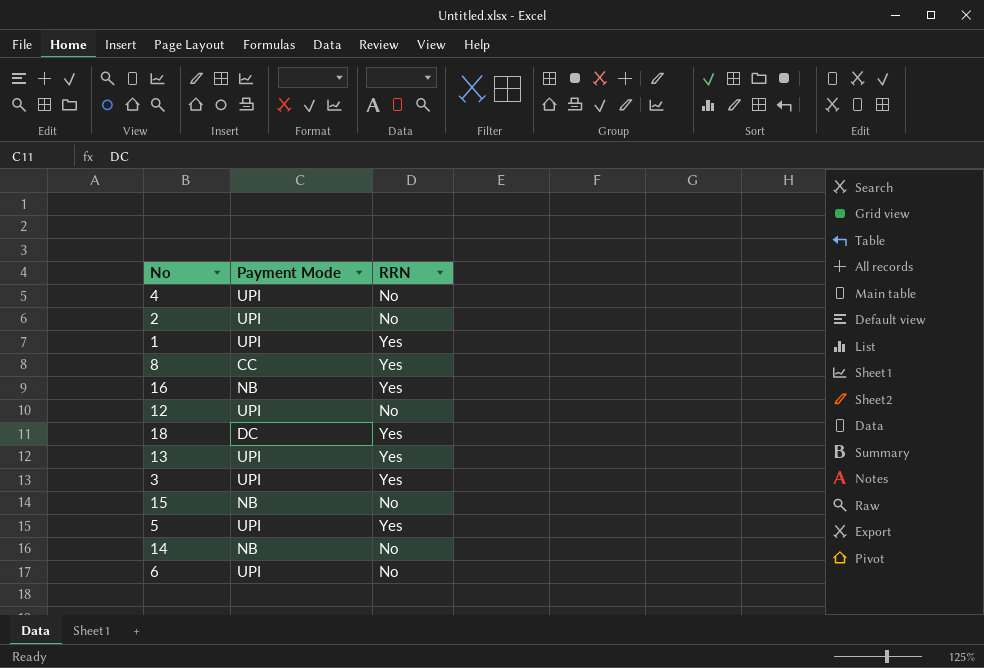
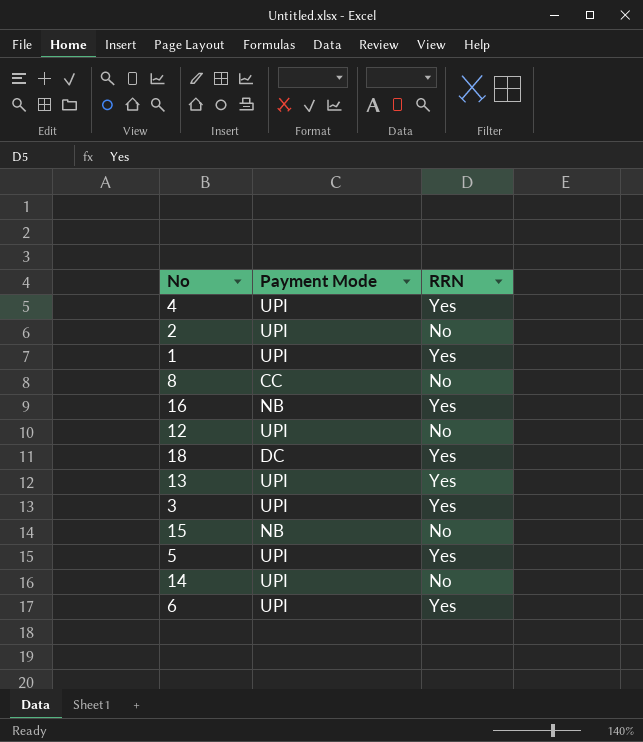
4 | RRN: No -> Yes
8 | RRN: Yes -> No
14 | Payment Mode: NB -> UPI
6 | RRN: No -> Yes

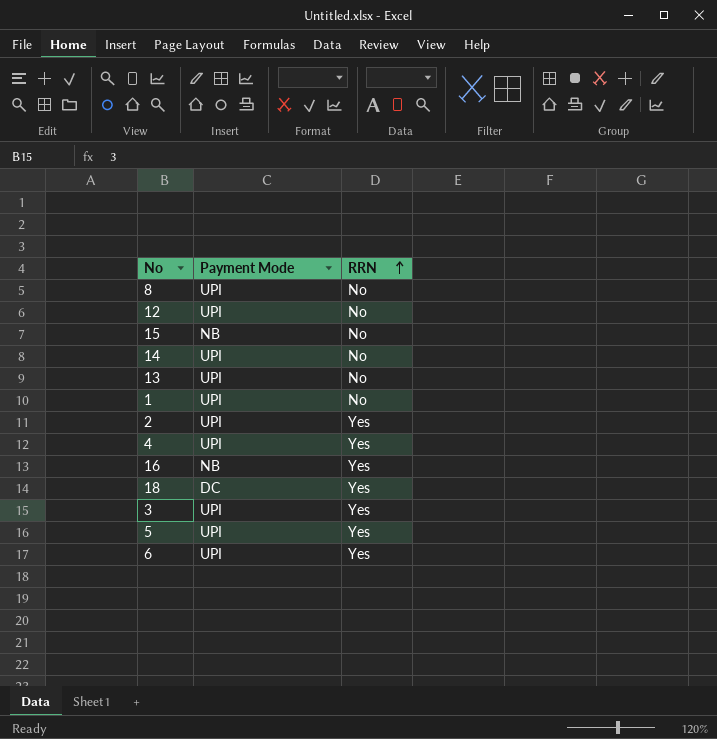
row order: none -> RRN ascending
8 | Payment Mode: CC -> UPI
13 | RRN: Yes -> No
1 | RRN: Yes -> No
2 | RRN: No -> Yes

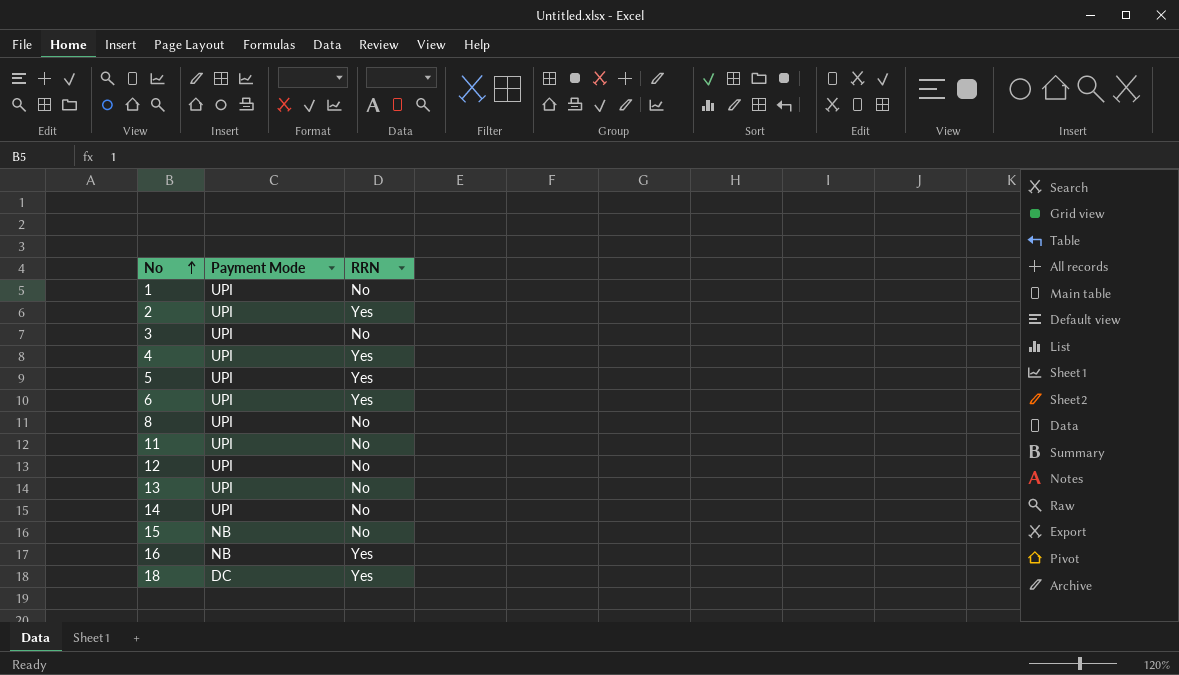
row order: RRN ascending -> No ascending
3 | RRN: Yes -> No
row 11: none -> UPI | No

